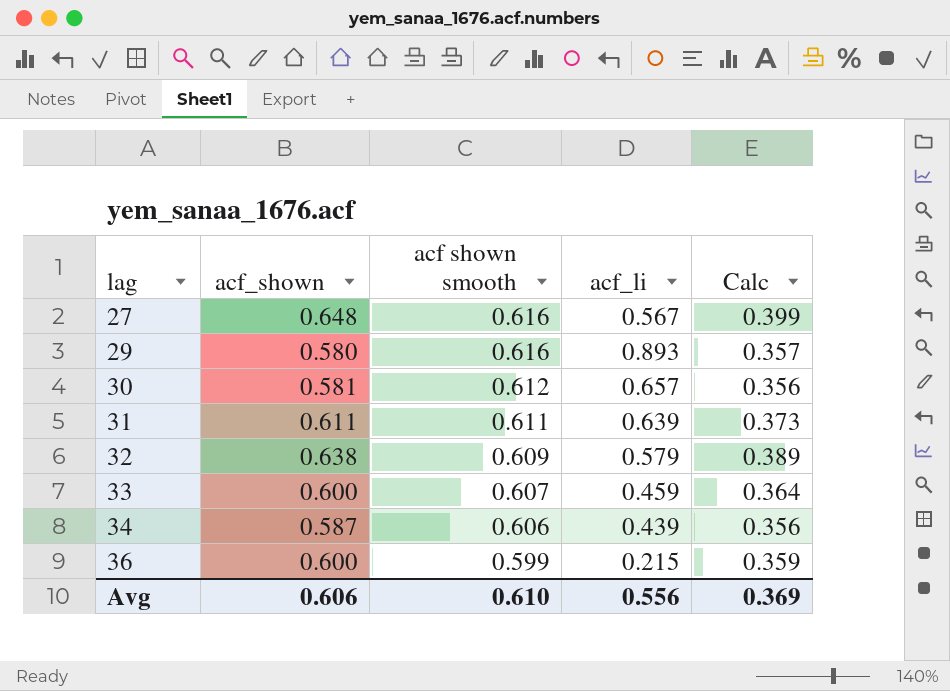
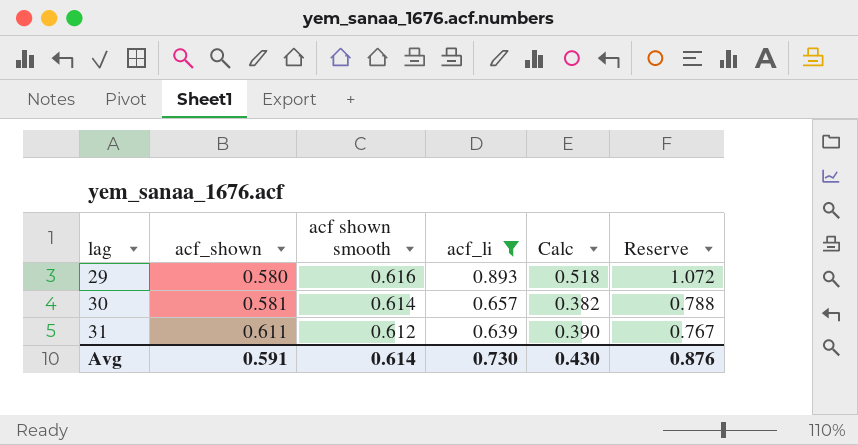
filter: none -> acf_li >= 0.639
column Calc | formula: [acf_shown] * [acf shown smooth] -> [acf_shown] * [acf_li]
column Reserve | formula: none -> [acf_li] * 1.2
30 | acf shown smooth: 0.612 -> 0.614
31 | acf shown smooth: 0.611 -> 0.612
Avg | acf_shown: 0.606 -> 0.591
Avg | acf shown smooth: 0.610 -> 0.614
Avg | acf_li: 0.556 -> 0.730
Avg | Calc: 0.369 -> 0.430

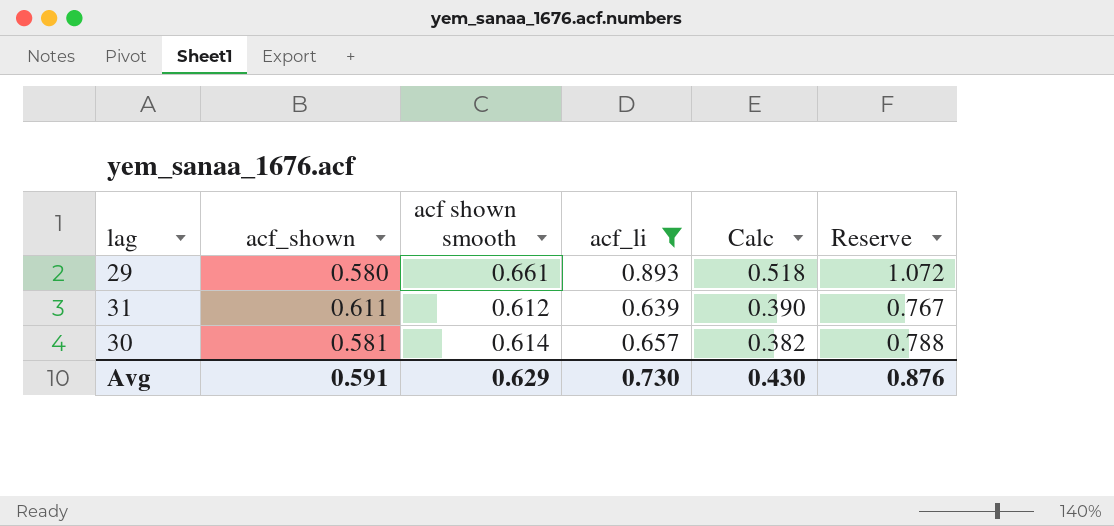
row order: lag ascending -> Calc descending
29 | acf shown smooth: 0.616 -> 0.661
Avg | acf shown smooth: 0.614 -> 0.629

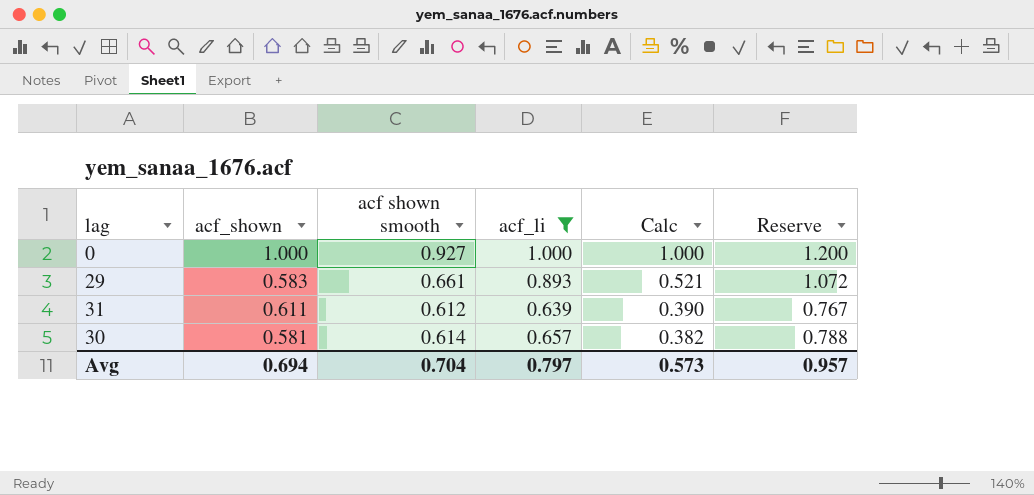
row 0: none -> 1.000 | 0.927 | 1.000 | 1.000 | 1.200
29 | acf_shown: 0.580 -> 0.583
29 | Calc: 0.518 -> 0.521
Avg | acf_shown: 0.591 -> 0.694
Avg | acf shown smooth: 0.629 -> 0.704
Avg | acf_li: 0.730 -> 0.797
Avg | Calc: 0.430 -> 0.573
Avg | Reserve: 0.876 -> 0.957

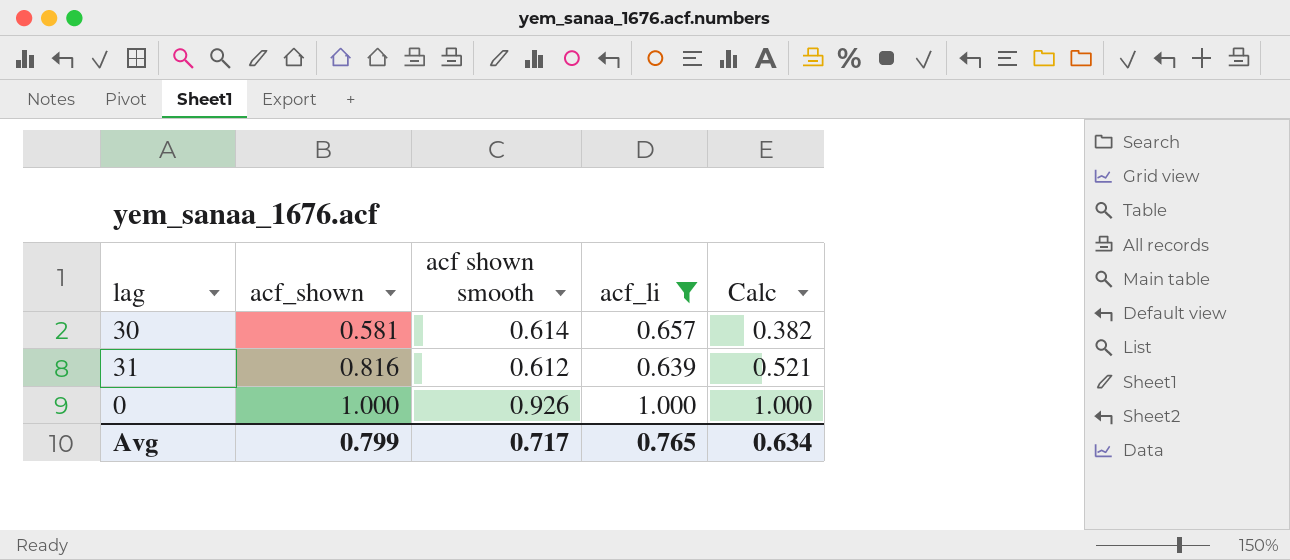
row order: Calc descending -> acf_shown ascending
column Reserve | formula: [acf_li] * 1.2 -> none
row 29: 0.583 | 0.661 | 0.893 | 0.521 | 1.072 -> none
31 | acf_shown: 0.611 -> 0.816
31 | Calc: 0.390 -> 0.521
0 | acf shown smooth: 0.927 -> 0.926
Avg | acf_shown: 0.694 -> 0.799
Avg | acf shown smooth: 0.704 -> 0.717
Avg | acf_li: 0.797 -> 0.765
Avg | Calc: 0.573 -> 0.634

